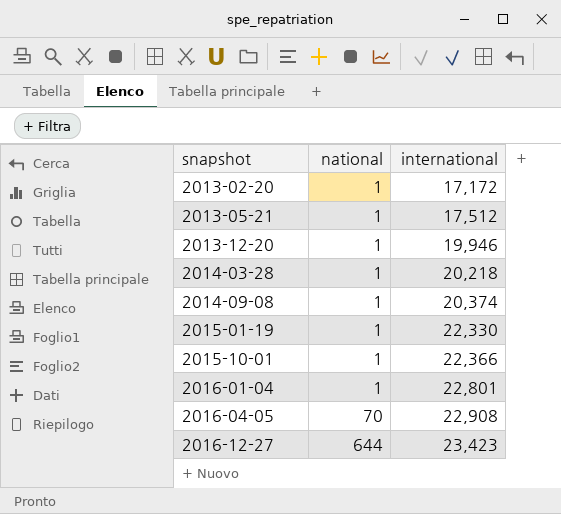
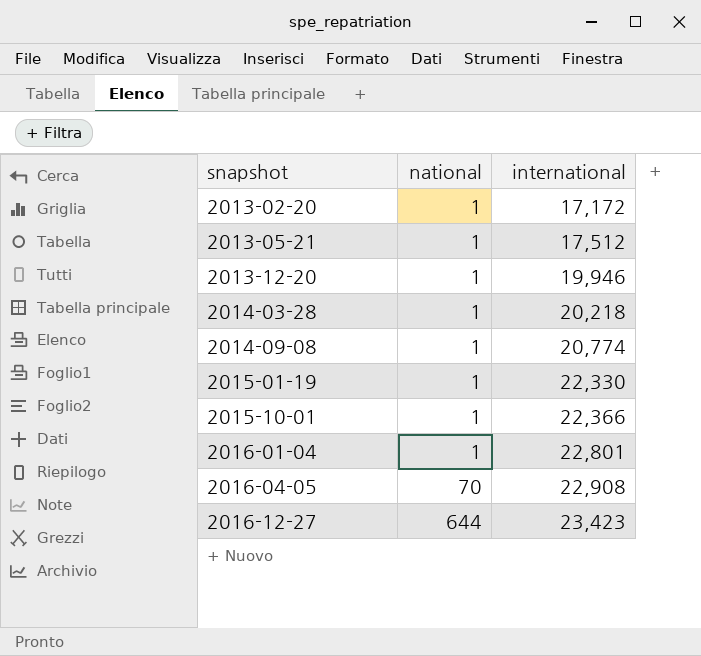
2014-09-08 | international: 20,374 -> 20,774

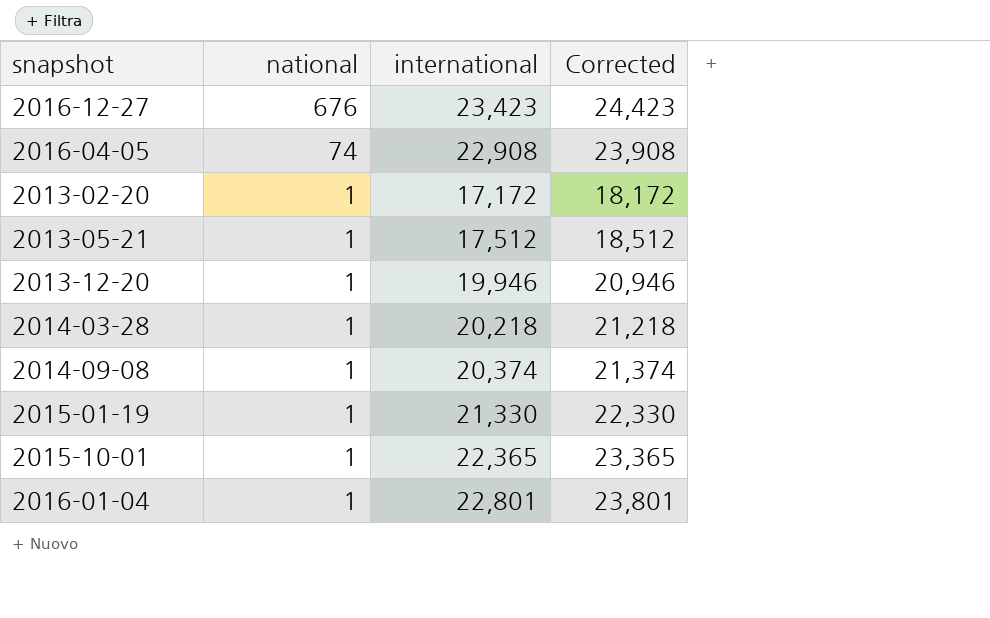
row order: snapshot ascending -> national descending
column Corrected | formula: none -> [international] + 1000
2016-12-27 | national: 644 -> 676
2016-04-05 | national: 70 -> 74
2014-09-08 | international: 20,774 -> 20,374
2015-01-19 | international: 22,330 -> 21,330
2015-10-01 | international: 22,366 -> 22,365

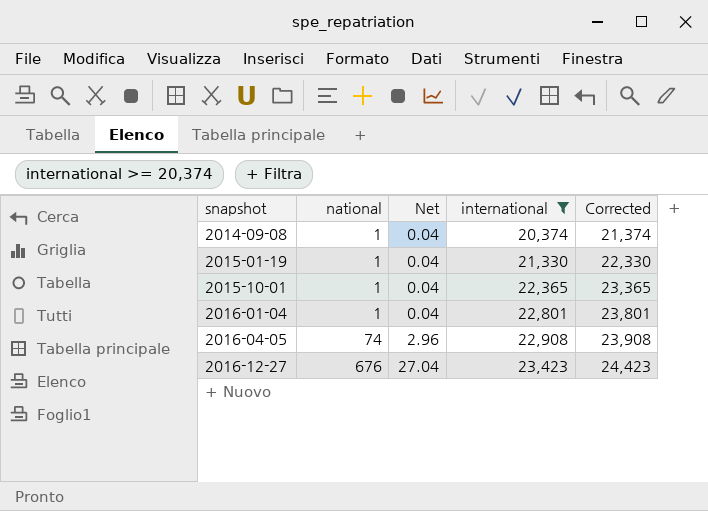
filter: none -> international >= 20,374
row order: national descending -> snapshot ascending
column Net | formula: none -> [national] * 0.04

